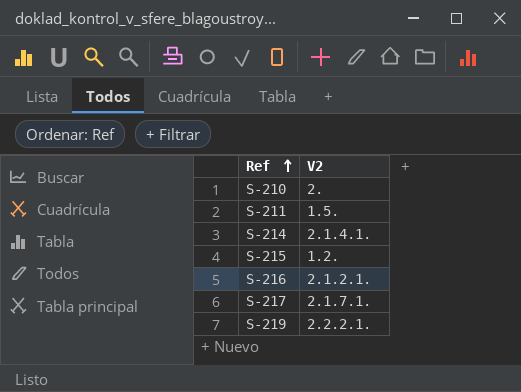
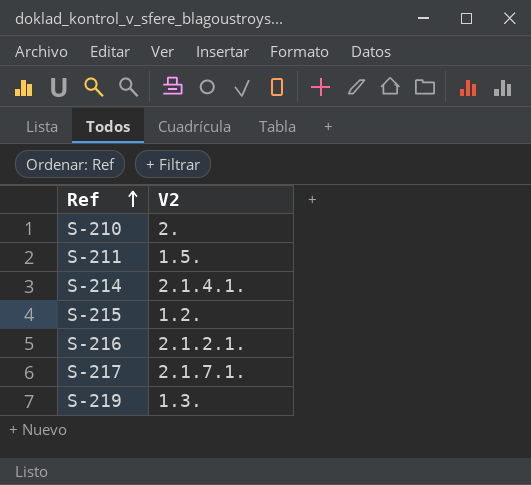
S-219 | V2: 2.2.2.1. -> 1.3.

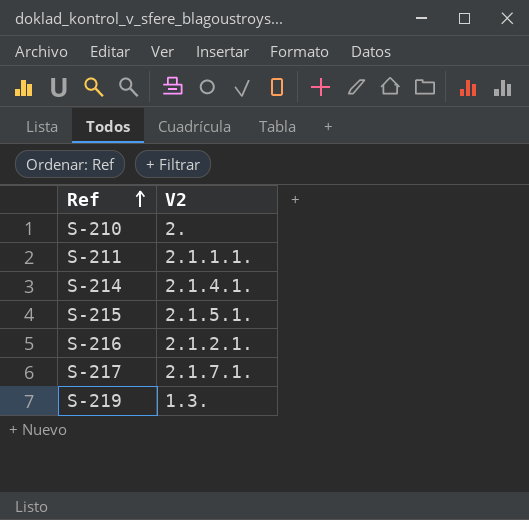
S-211 | V2: 1.5. -> 2.1.1.1.
S-215 | V2: 1.2. -> 2.1.5.1.

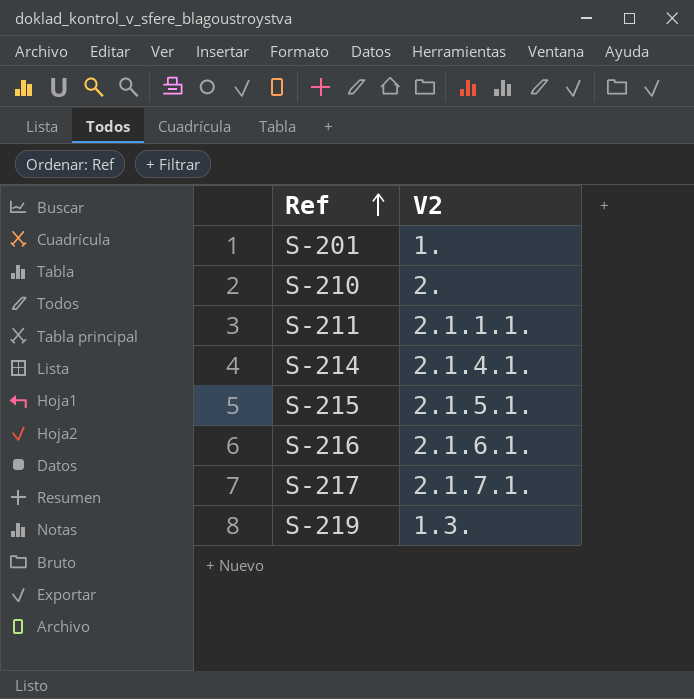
row S-201: none -> 1.
S-216 | V2: 2.1.2.1. -> 2.1.6.1.

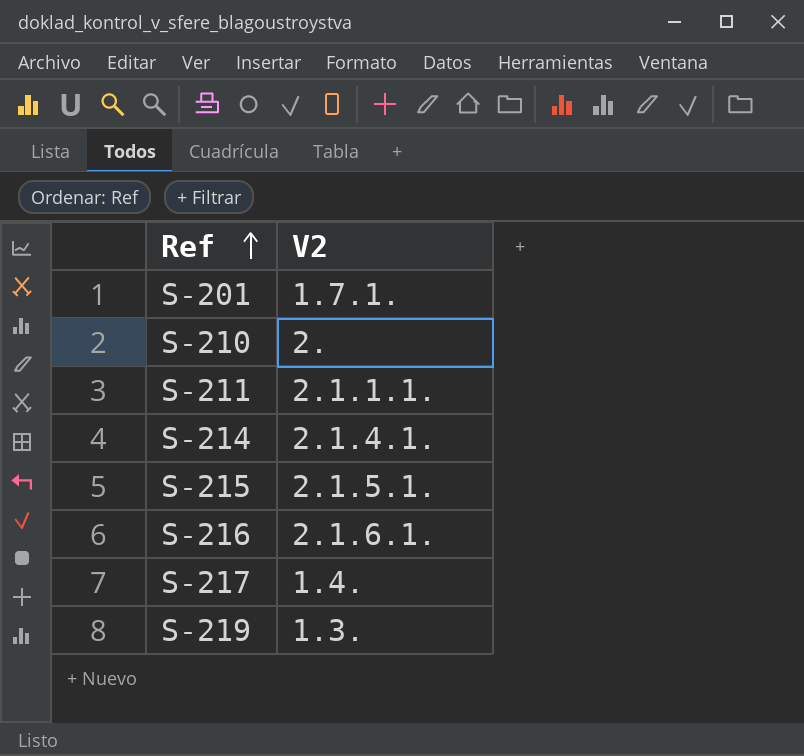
S-201 | V2: 1. -> 1.7.1.
S-217 | V2: 2.1.7.1. -> 1.4.

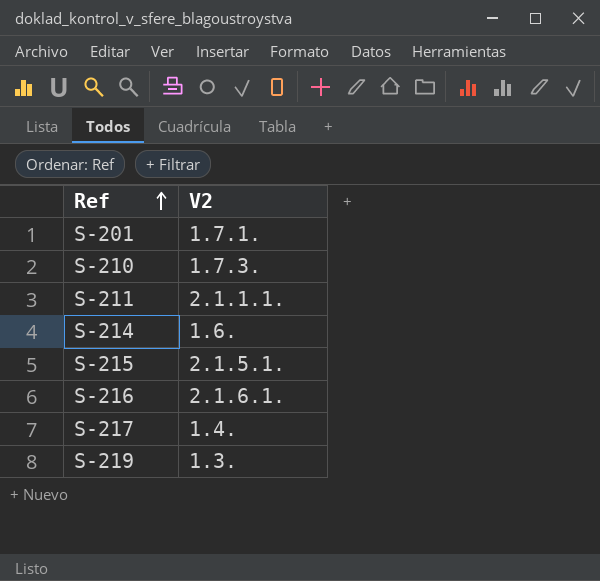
S-210 | V2: 2. -> 1.7.3.
S-214 | V2: 2.1.4.1. -> 1.6.

